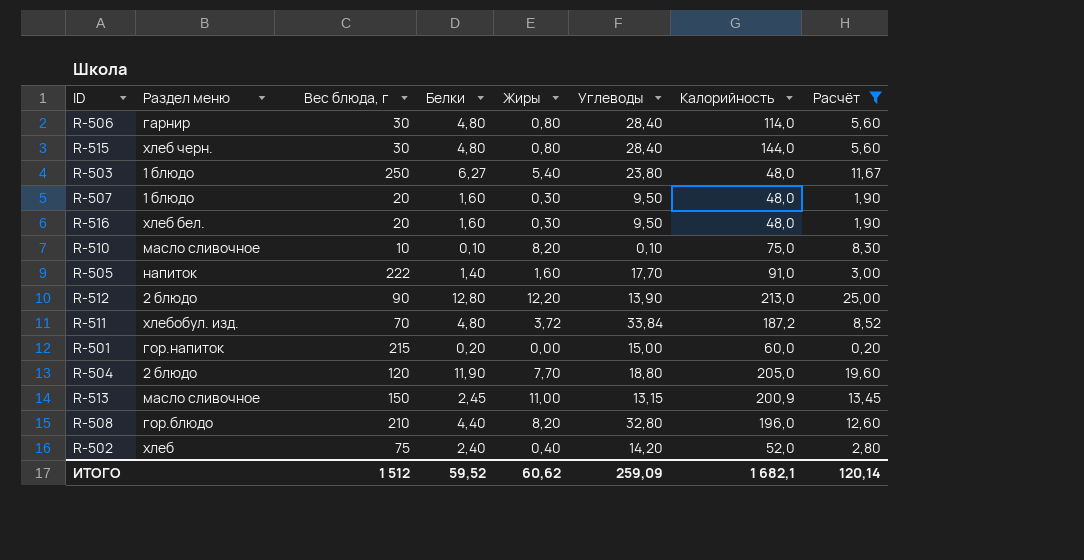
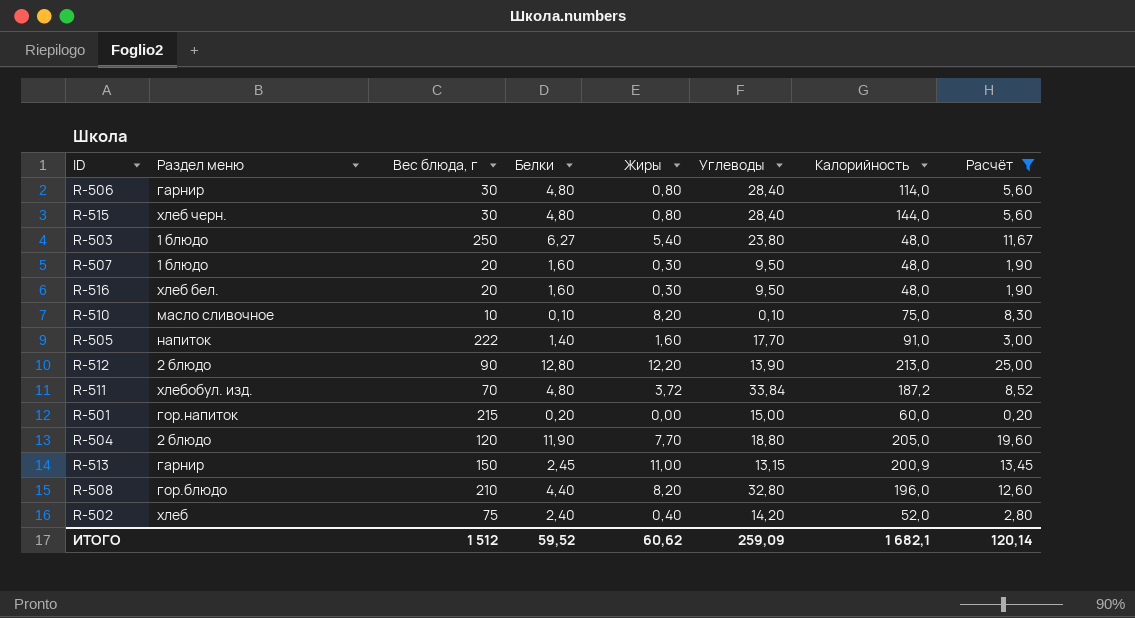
R-513 | Раздел меню: масло сливочное -> гарнир

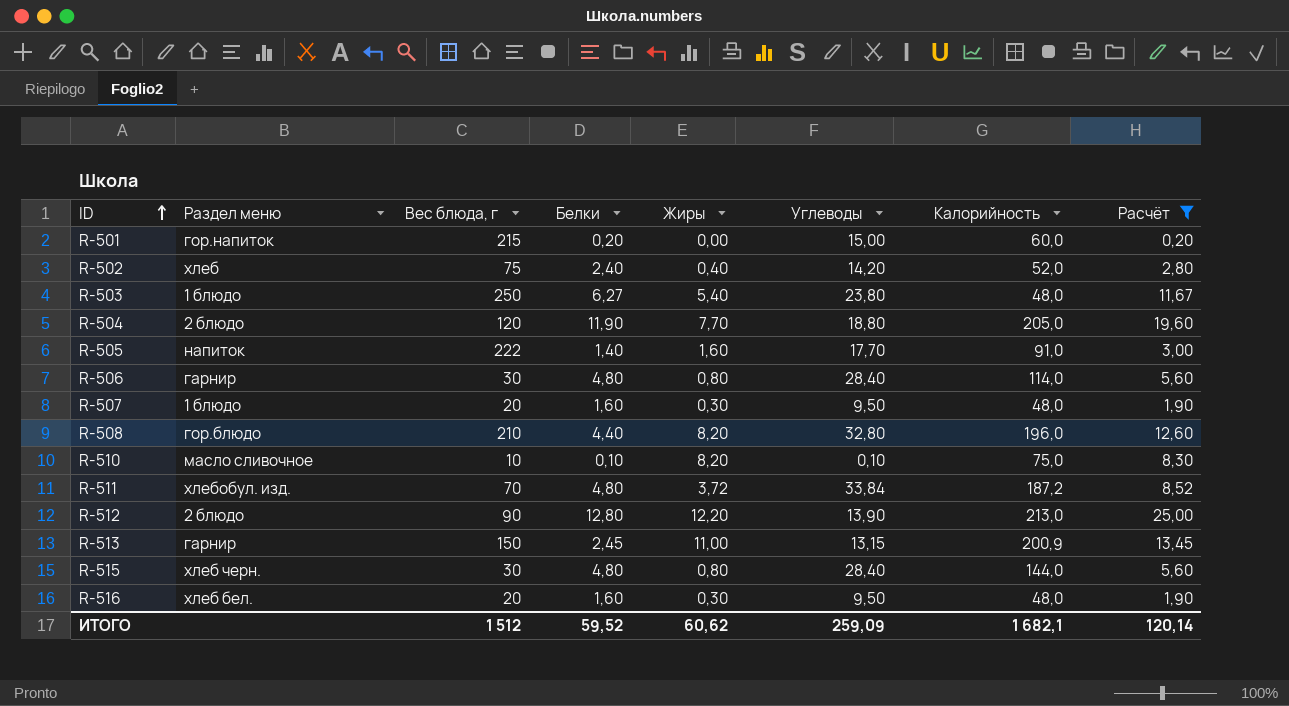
row order: none -> ID ascending

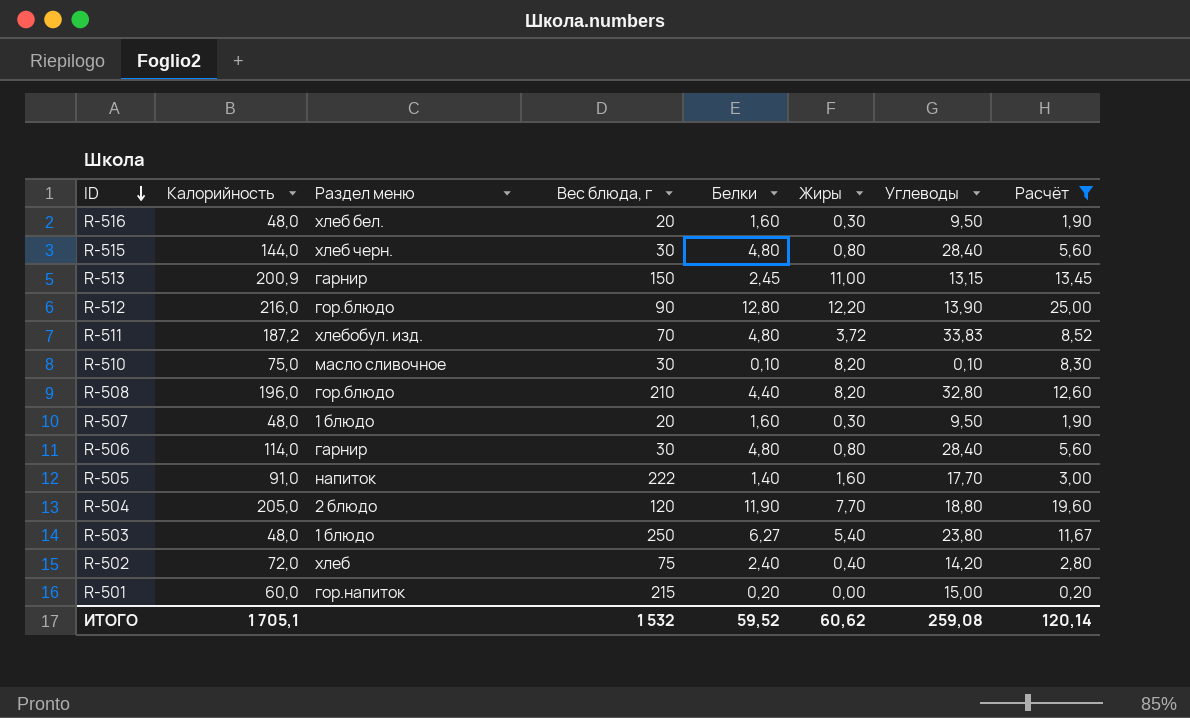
row order: ID ascending -> ID descending
column Калорийность | position: 7 -> 2
R-512 | Калорийность: 213,0 -> 216,0
R-512 | Раздел меню: 2 блюдо -> гор.блюдо
R-511 | Углеводы: 33,84 -> 33,83
R-510 | Вес блюда, г: 10 -> 30
R-502 | Калорийность: 52,0 -> 72,0
ИТОГО | Калорийность: 1 682,1 -> 1 705,1
ИТОГО | Вес блюда, г: 1 512 -> 1 532
ИТОГО | Углеводы: 259,09 -> 259,08

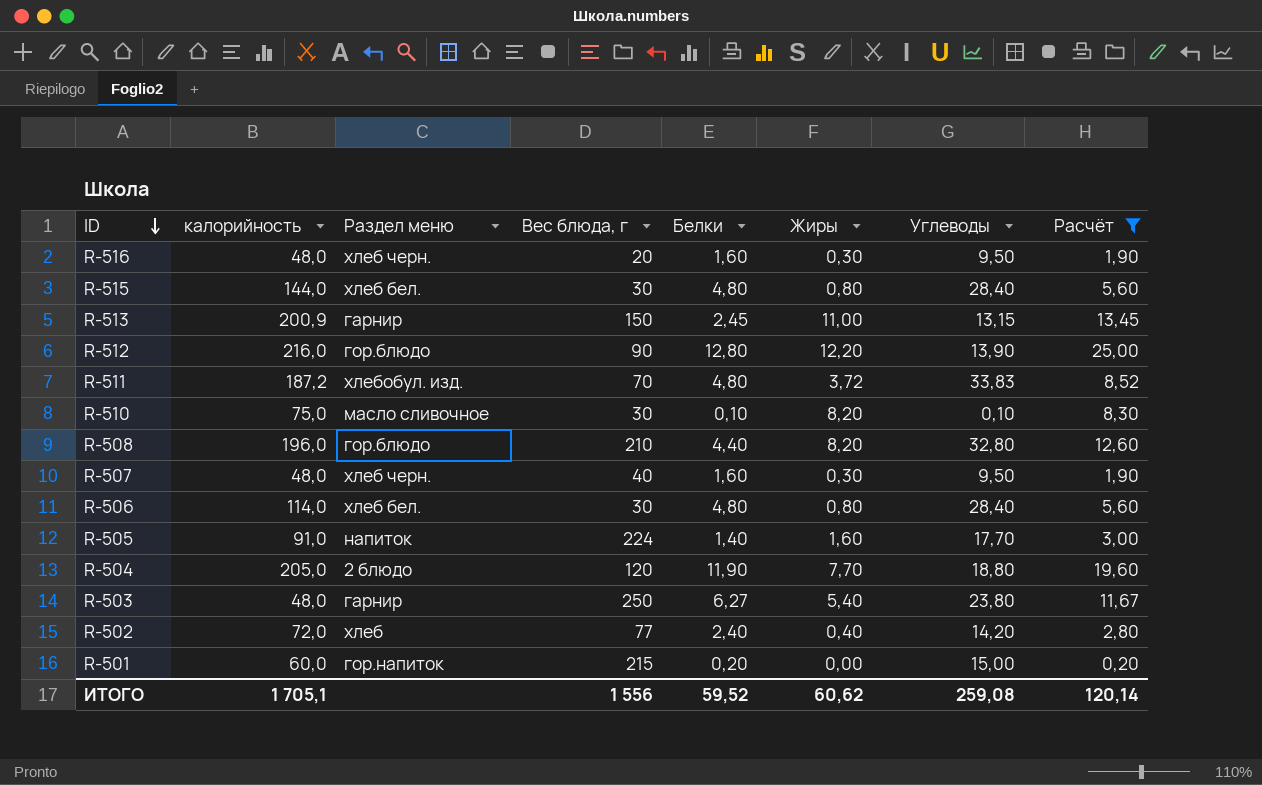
column name: Калорийность -> калорийность
R-516 | Раздел меню: хлеб бел. -> хлеб черн.
R-515 | Раздел меню: хлеб черн. -> хлеб бел.
R-507 | Раздел меню: 1 блюдо -> хлеб черн.
R-507 | Вес блюда, г: 20 -> 40
R-506 | Раздел меню: гарнир -> хлеб бел.
R-505 | Вес блюда, г: 222 -> 224
R-503 | Раздел меню: 1 блюдо -> гарнир
R-502 | Вес блюда, г: 75 -> 77
ИТОГО | Вес блюда, г: 1 532 -> 1 556

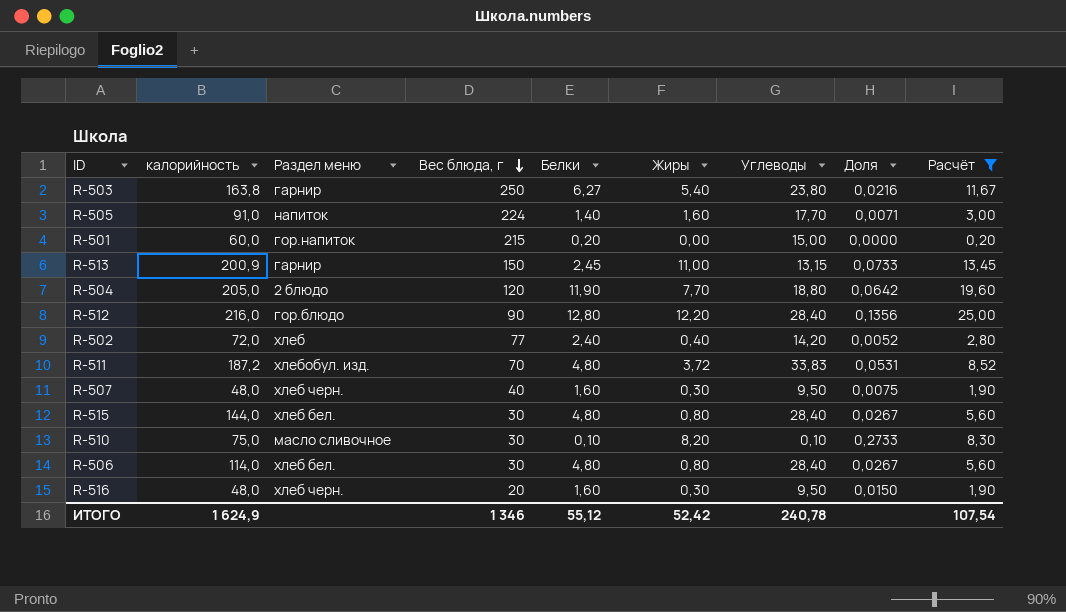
row order: ID descending -> Вес блюда, г descending
column Доля | formula: none -> [Жиры] / [Вес блюда, г]
row R-508: 196,0 | гор.блюдо | 210 | 4,40 | 8,20 | 32,80 | 12,60 -> none
R-503 | калорийность: 48,0 -> 163,8
R-512 | Углеводы: 13,90 -> 28,40
ИТОГО | калорийность: 1 705,1 -> 1 624,9
ИТОГО | Вес блюда, г: 1 556 -> 1 346
ИТОГО | Белки: 59,52 -> 55,12
ИТОГО | Жиры: 60,62 -> 52,42
ИТОГО | Углеводы: 259,08 -> 240,78
ИТОГО | Расчёт: 120,14 -> 107,54

